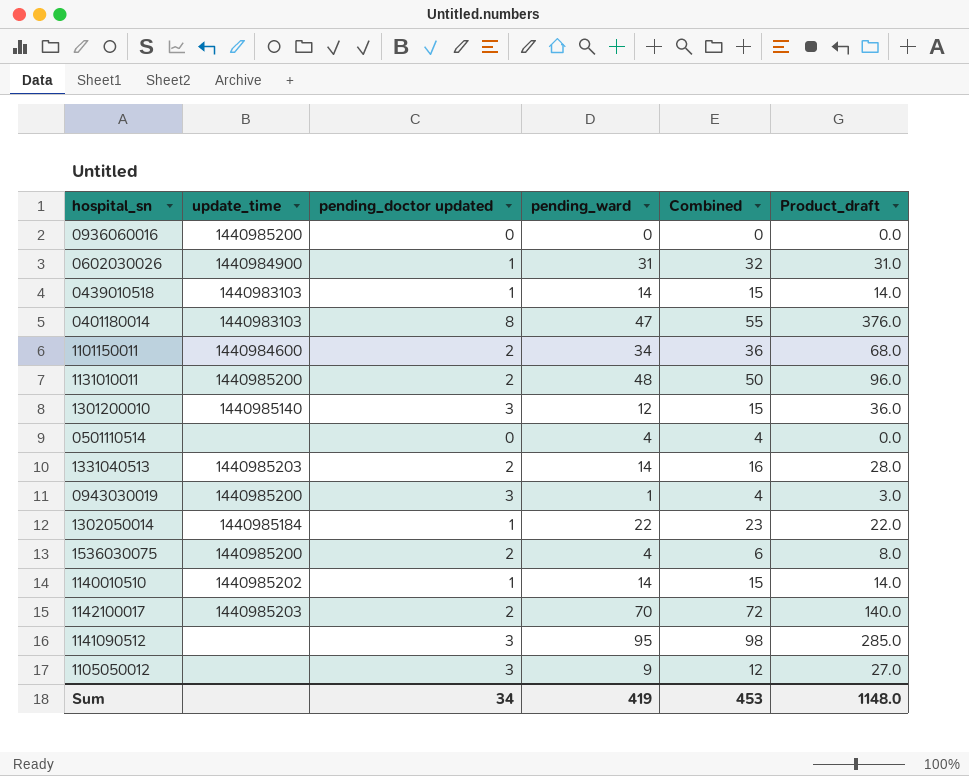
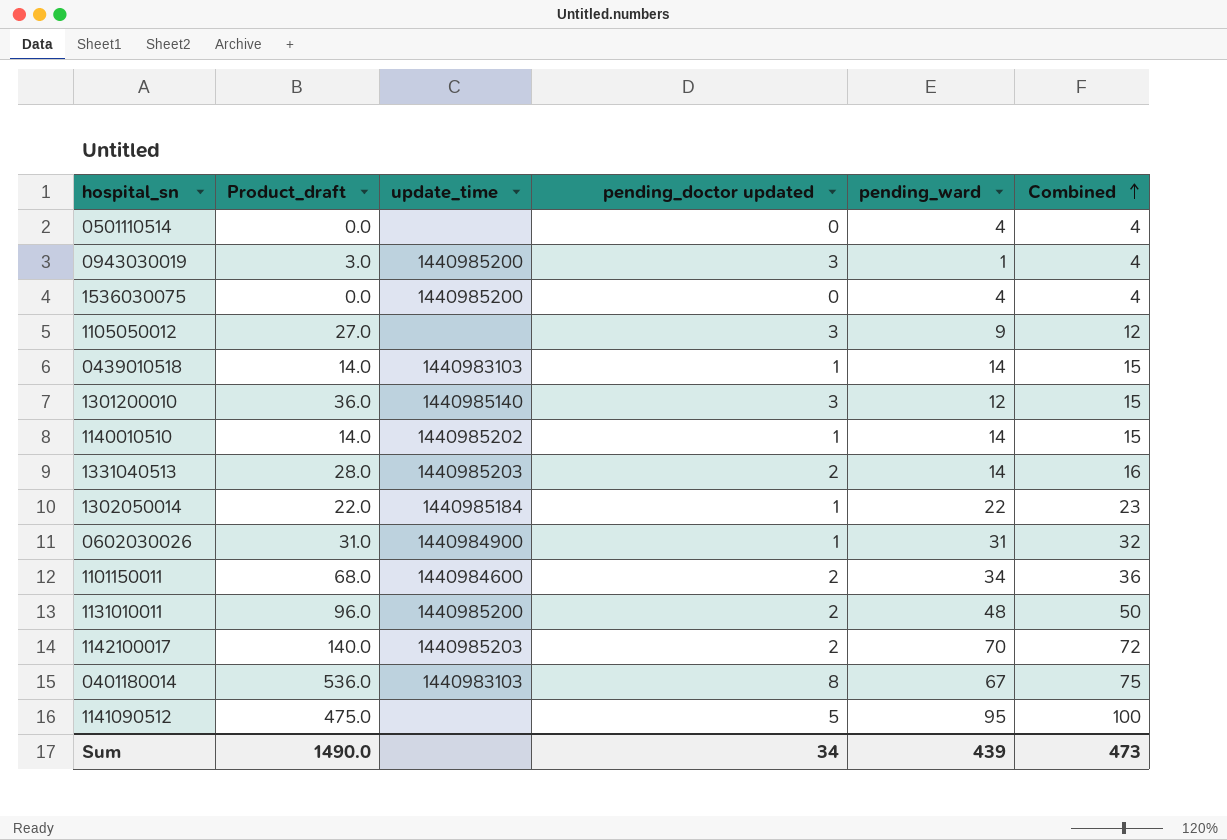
row order: none -> Combined ascending
column Product_draft | position: 6 -> 2
row 0936060016: 1440985200 | 0 | 0 | 0 | 0.0 -> none
1536030075 | Product_draft: 8.0 -> 0.0
1536030075 | pending_doctor updated: 2 -> 0
1536030075 | Combined: 6 -> 4
0401180014 | Product_draft: 376.0 -> 536.0
0401180014 | pending_ward: 47 -> 67
0401180014 | Combined: 55 -> 75
1141090512 | Product_draft: 285.0 -> 475.0
1141090512 | pending_doctor updated: 3 -> 5
1141090512 | Combined: 98 -> 100
Sum | Product_draft: 1148.0 -> 1490.0
Sum | pending_ward: 419 -> 439
Sum | Combined: 453 -> 473

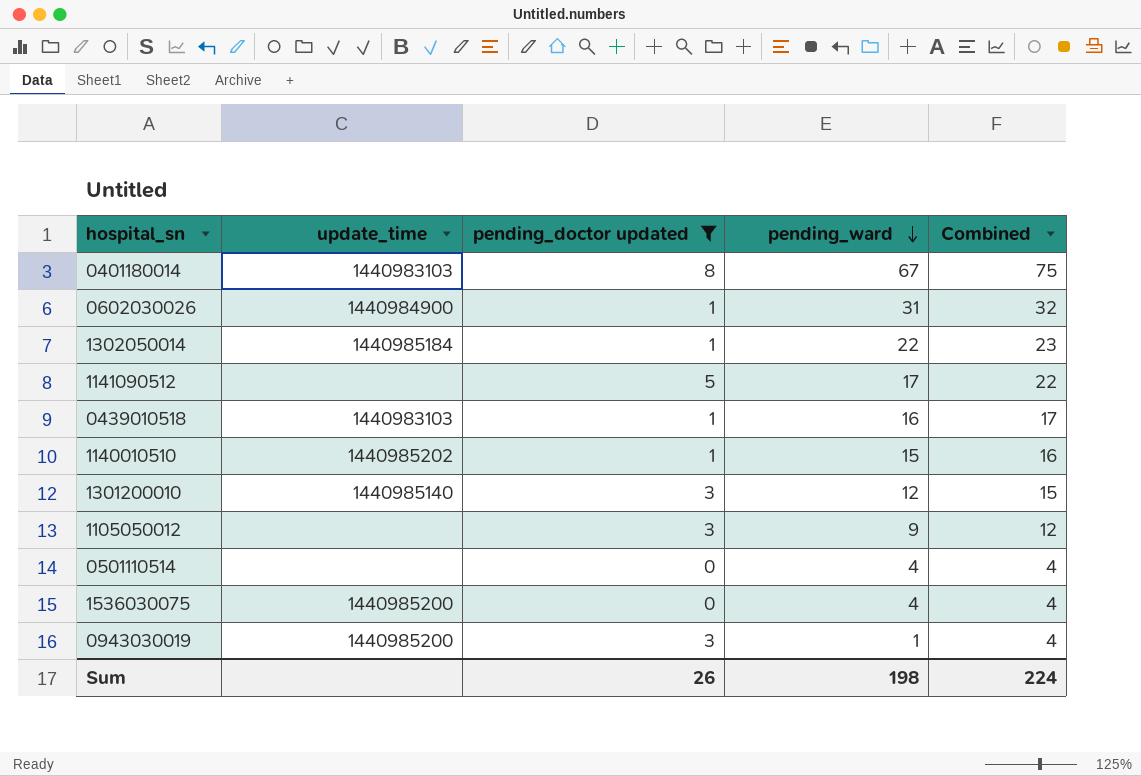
filter: none -> pending_doctor updated != 2
row order: Combined ascending -> pending_ward descending
column Product_draft | formula: [pending_doctor updated] * [pending_ward] -> none
1141090512 | pending_ward: 95 -> 17
1141090512 | Combined: 100 -> 22
0439010518 | pending_ward: 14 -> 16
0439010518 | Combined: 15 -> 17
1140010510 | pending_ward: 14 -> 15
1140010510 | Combined: 15 -> 16
Sum | pending_doctor updated: 34 -> 26
Sum | pending_ward: 439 -> 198
Sum | Combined: 473 -> 224

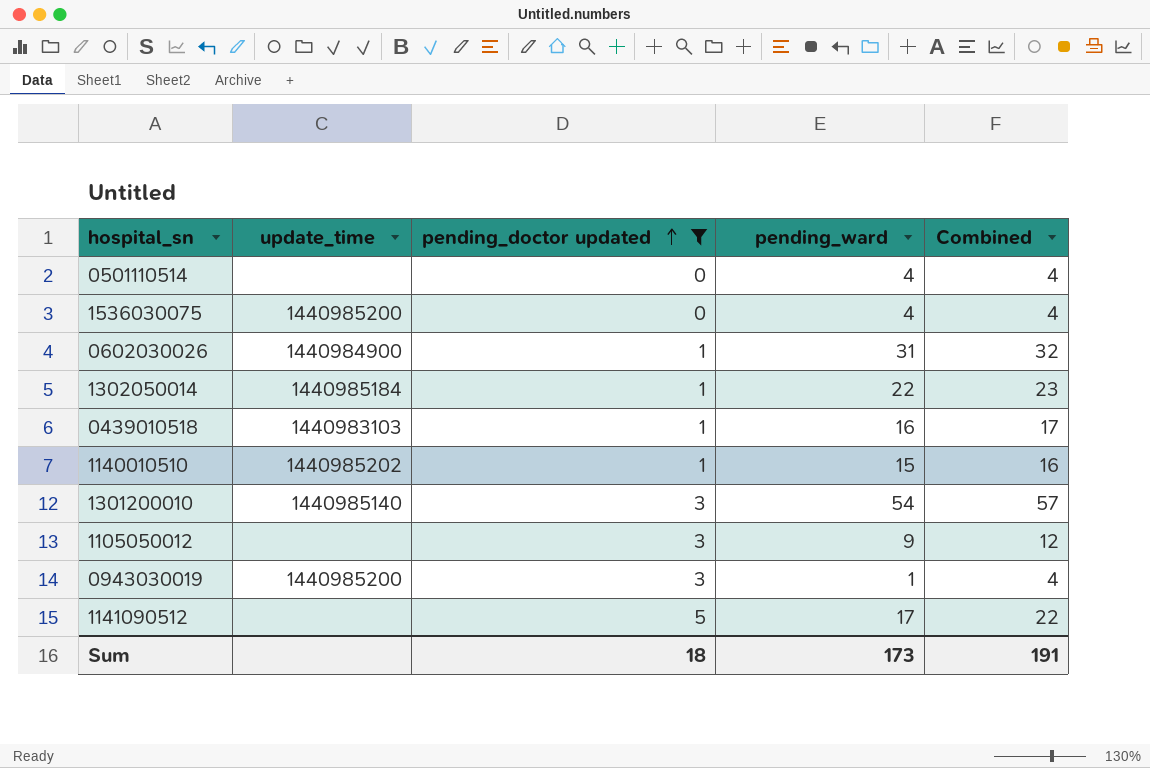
row order: pending_ward descending -> pending_doctor updated ascending
row 0401180014: 1440983103 | 8 | 67 | 75 -> none
1301200010 | pending_ward: 12 -> 54
1301200010 | Combined: 15 -> 57
Sum | pending_doctor updated: 26 -> 18
Sum | pending_ward: 198 -> 173
Sum | Combined: 224 -> 191

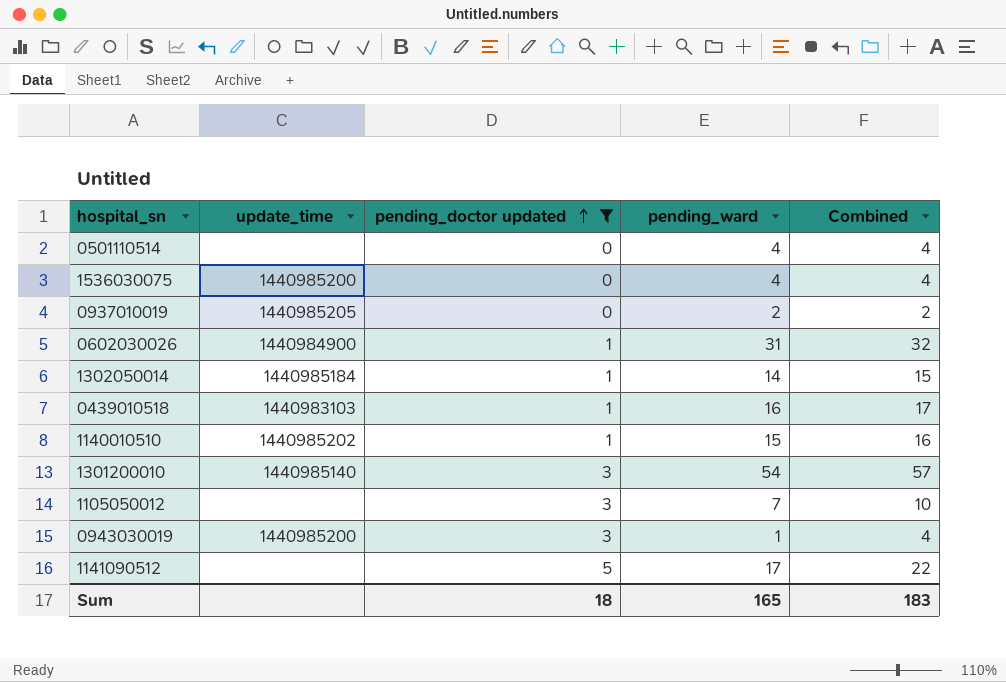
row 0937010019: none -> 1440985205 | 0 | 2 | 2
1302050014 | pending_ward: 22 -> 14
1302050014 | Combined: 23 -> 15
1105050012 | pending_ward: 9 -> 7
1105050012 | Combined: 12 -> 10
Sum | pending_ward: 173 -> 165
Sum | Combined: 191 -> 183

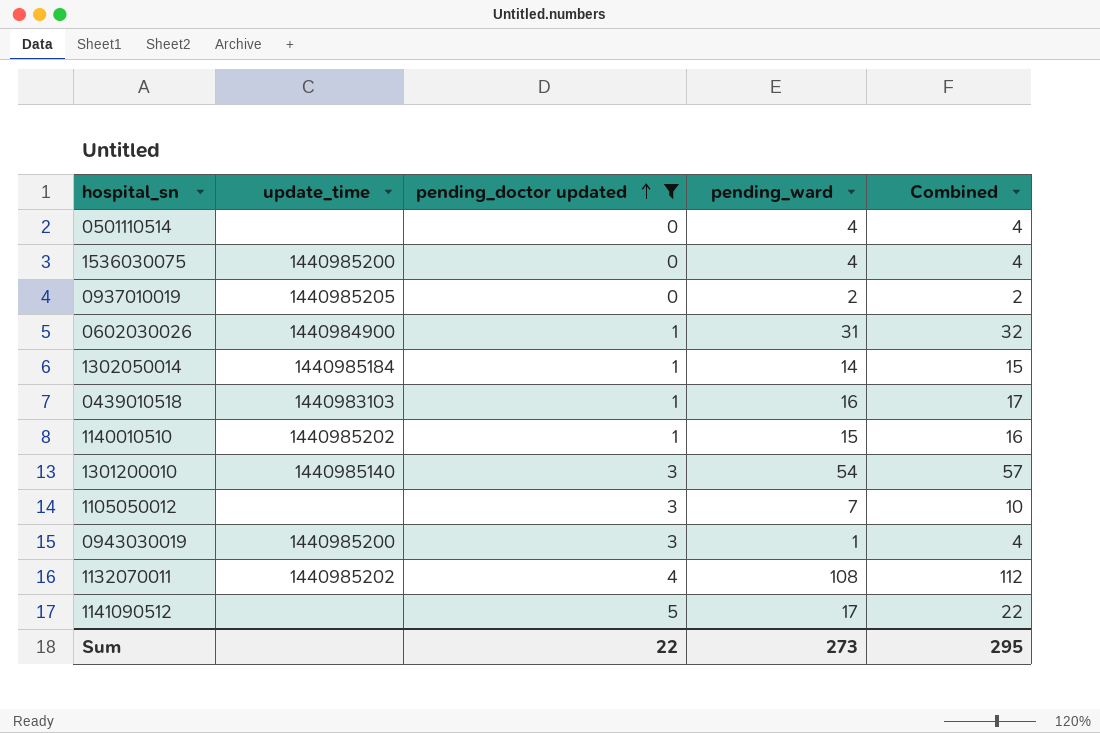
row 1132070011: none -> 1440985202 | 4 | 108 | 112
Sum | pending_doctor updated: 18 -> 22
Sum | pending_ward: 165 -> 273
Sum | Combined: 183 -> 295

